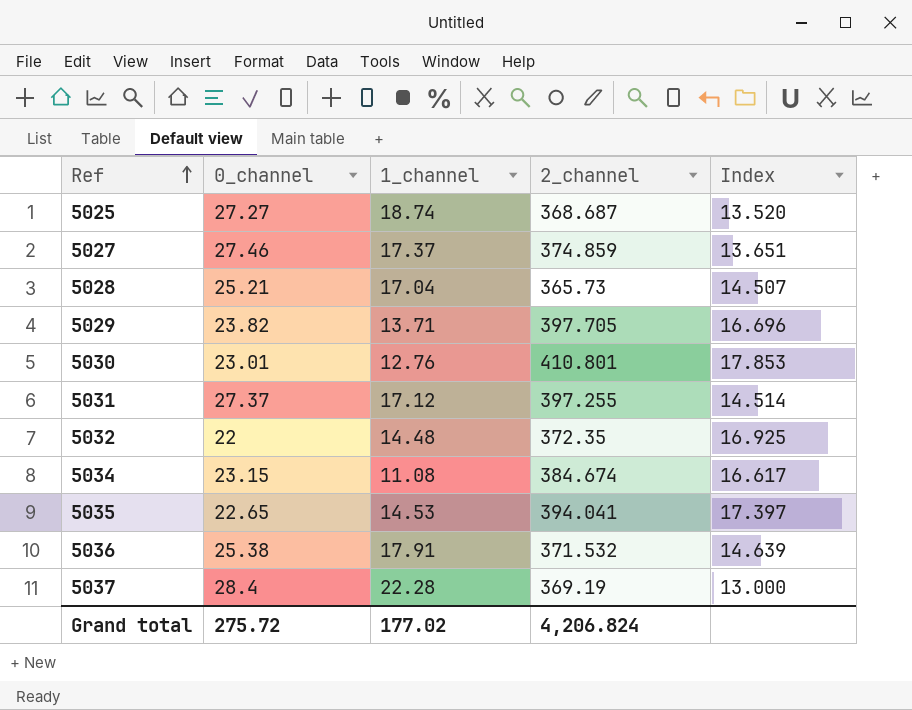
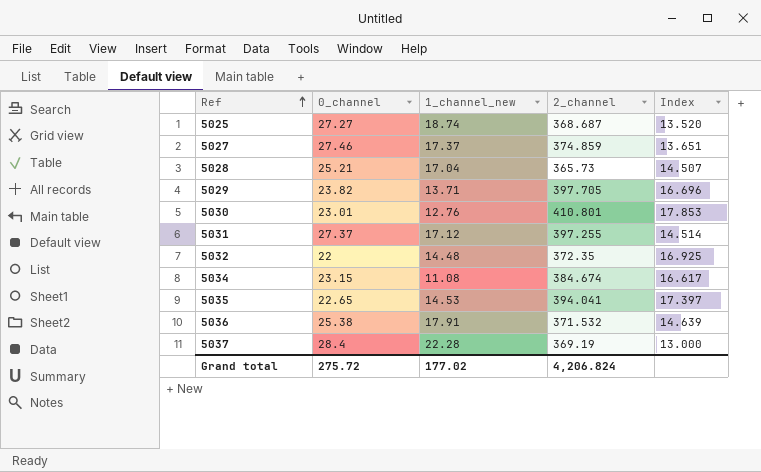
column name: 1_channel -> 1_channel_new

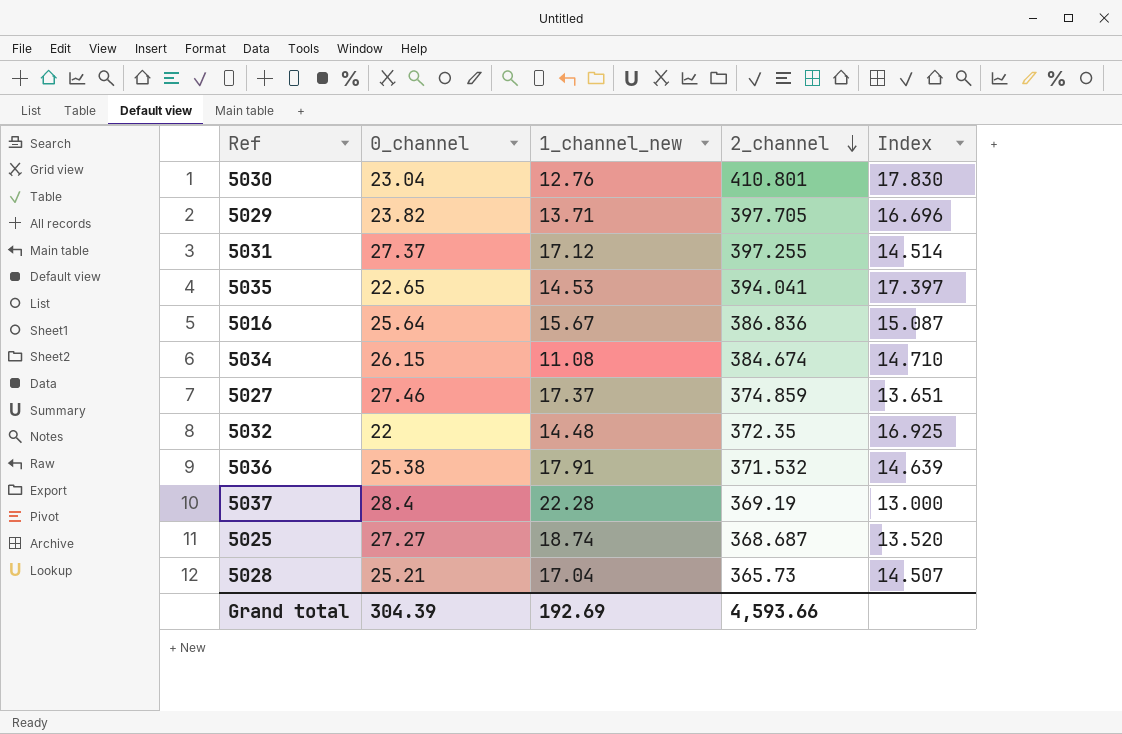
row order: Ref ascending -> 2_channel descending
5030 | 0_channel: 23.01 -> 23.04
5030 | Index: 17.853 -> 17.830
row 5016: none -> 25.64 | 15.67 | 386.836 | 15.087
5034 | 0_channel: 23.15 -> 26.15
5034 | Index: 16.617 -> 14.710
Grand total | 0_channel: 275.72 -> 304.39
Grand total | 1_channel_new: 177.02 -> 192.69
Grand total | 2_channel: 4,206.824 -> 4,593.66

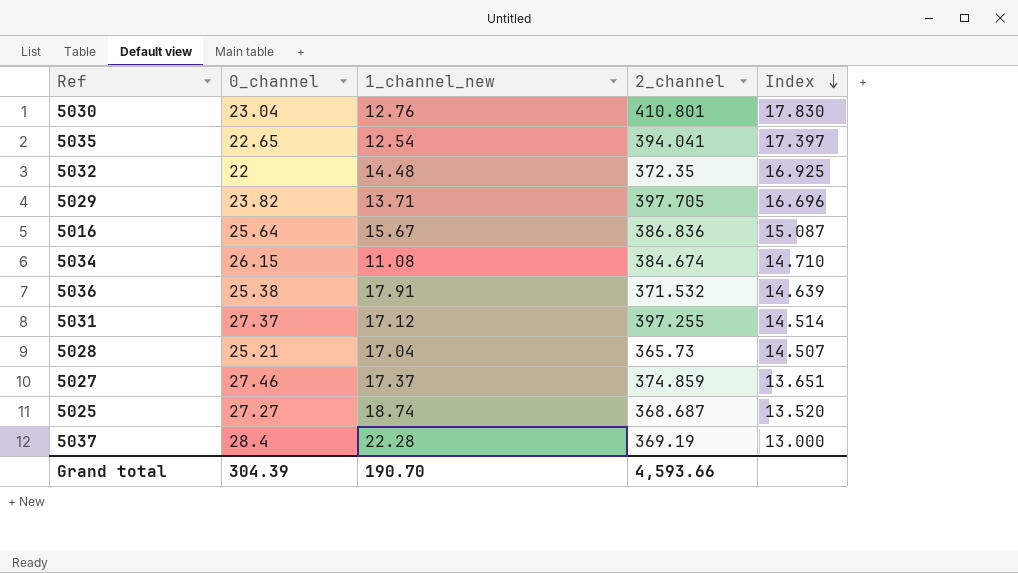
row order: 2_channel descending -> Index descending
5035 | 1_channel_new: 14.53 -> 12.54
Grand total | 1_channel_new: 192.69 -> 190.70

